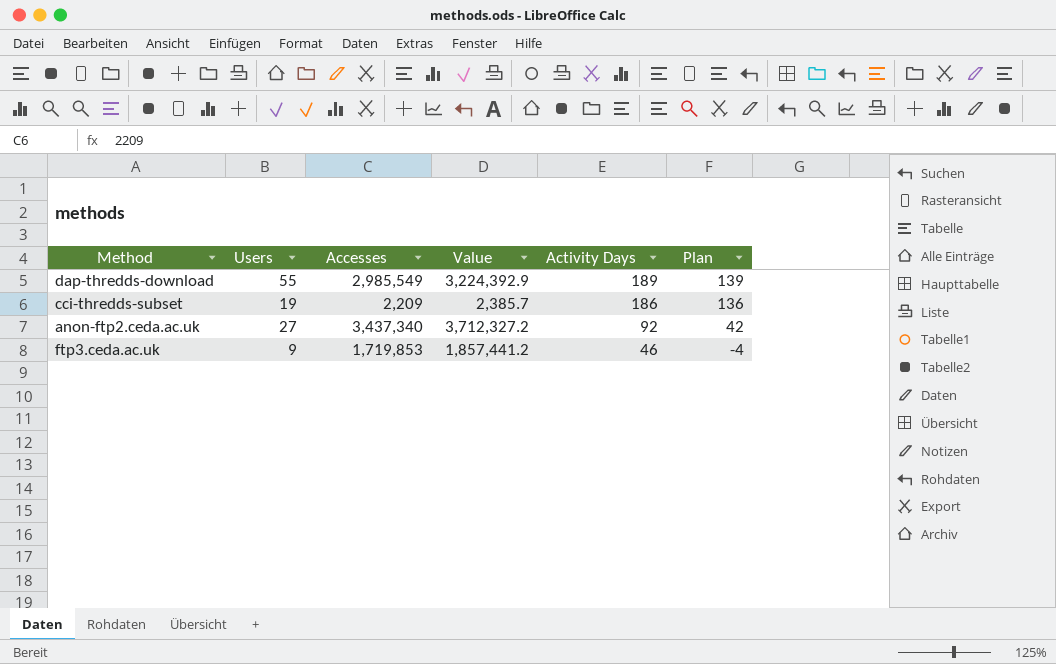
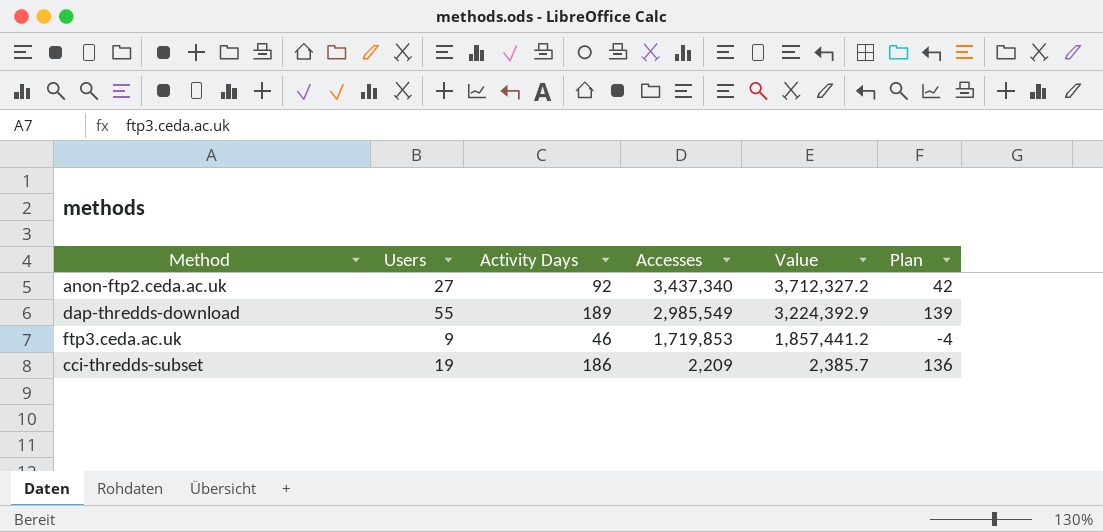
row order: Activity Days descending -> Accesses descending
column Activity Days | position: 5 -> 3

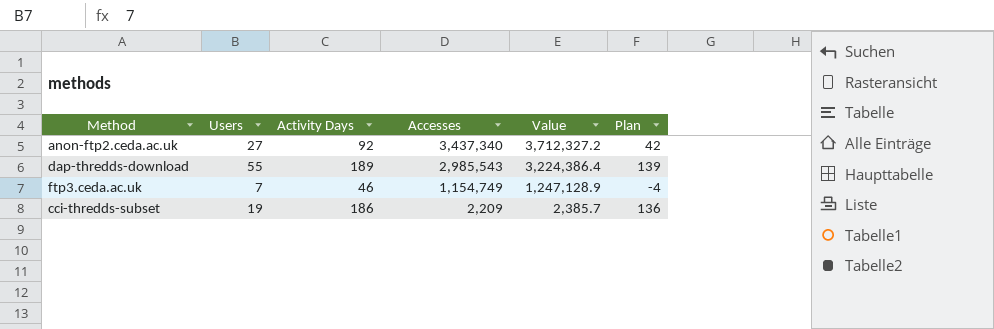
dap-thredds-download | Accesses: 2,985,549 -> 2,985,543
dap-thredds-download | Value: 3,224,392.9 -> 3,224,386.4
ftp3.ceda.ac.uk | Users: 9 -> 7
ftp3.ceda.ac.uk | Accesses: 1,719,853 -> 1,154,749
ftp3.ceda.ac.uk | Value: 1,857,441.2 -> 1,247,128.9

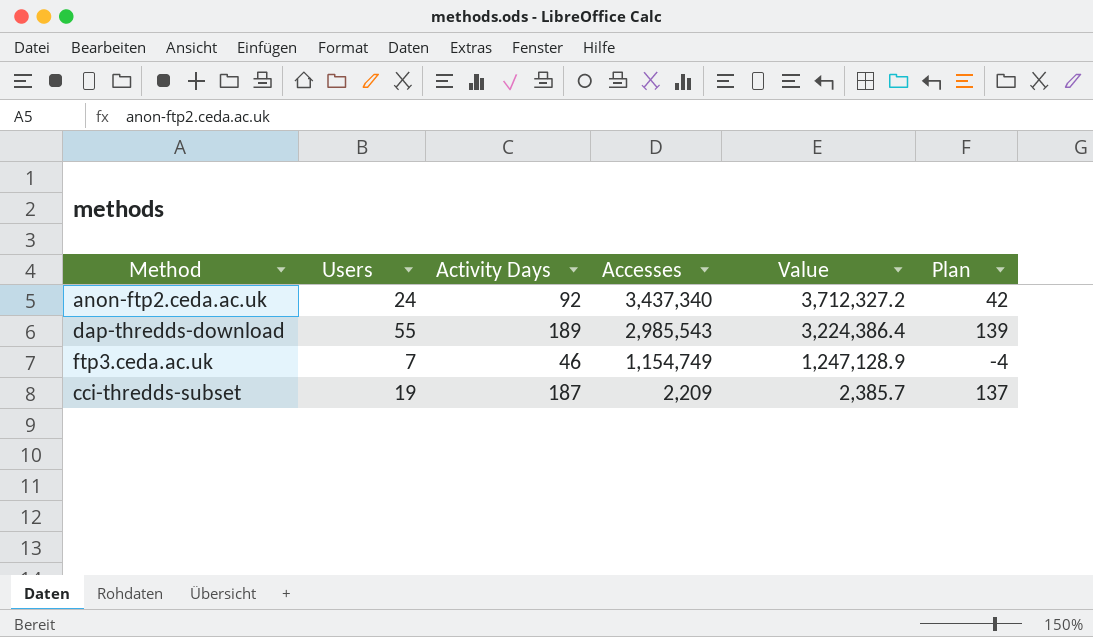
anon-ftp2.ceda.ac.uk | Users: 27 -> 24
cci-thredds-subset | Activity Days: 186 -> 187
cci-thredds-subset | Plan: 136 -> 137

